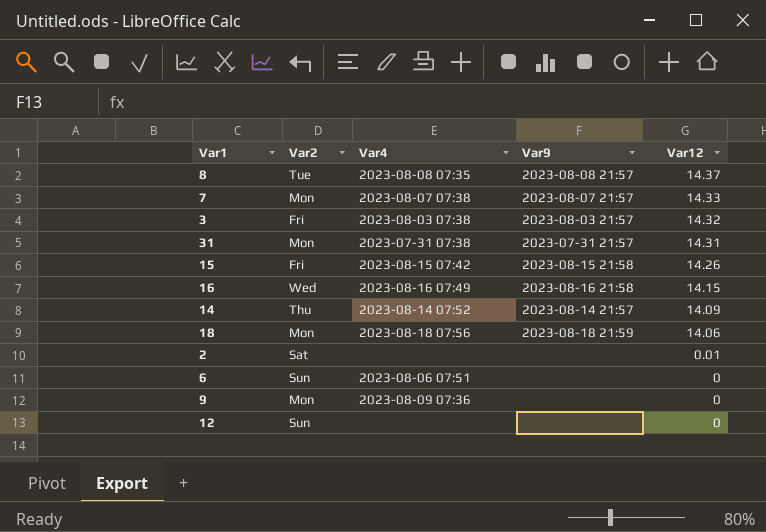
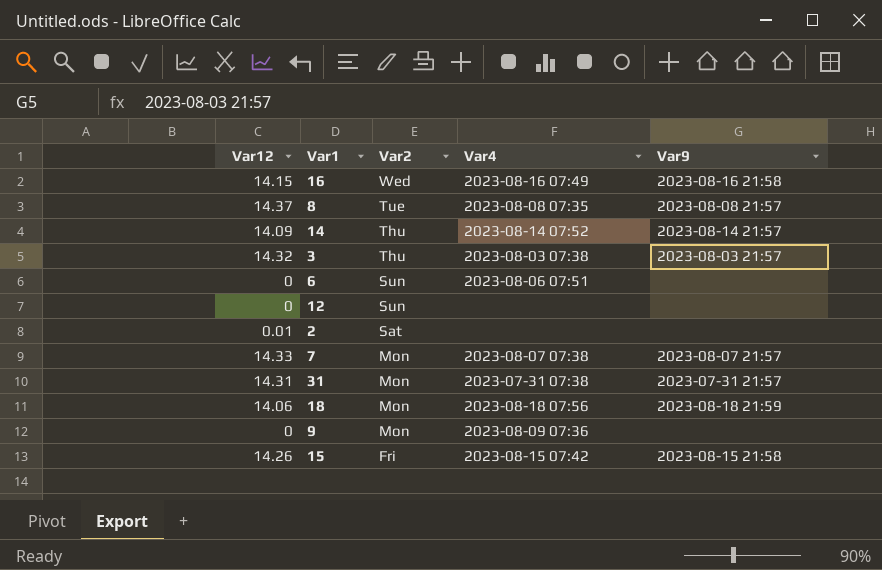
row order: Var12 descending -> Var2 descending
column Var12 | position: 5 -> 1
3 | Var2: Fri -> Thu

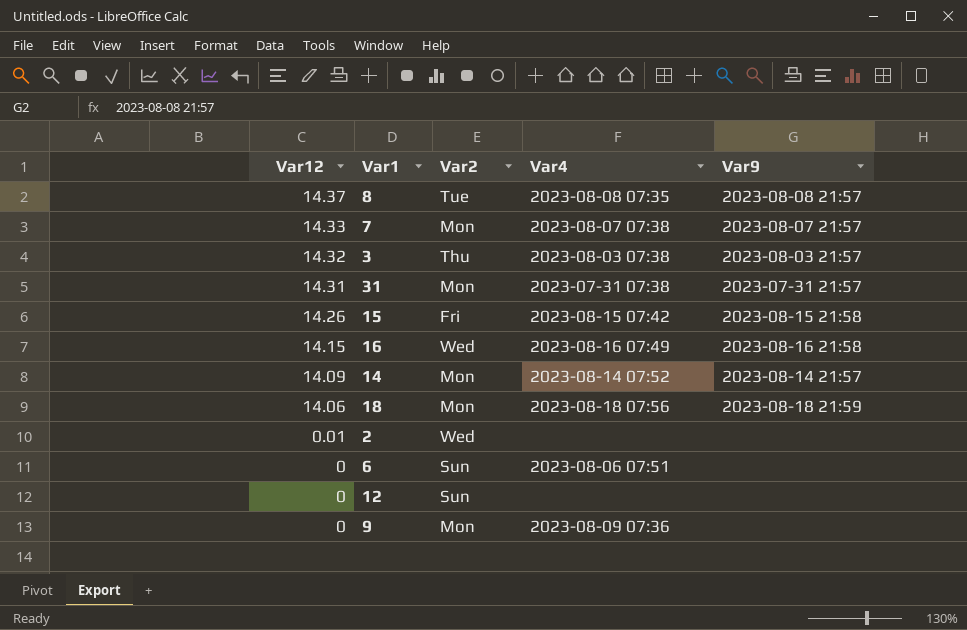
row order: Var2 descending -> Var12 descending
14 | Var2: Thu -> Mon
2 | Var2: Sat -> Wed

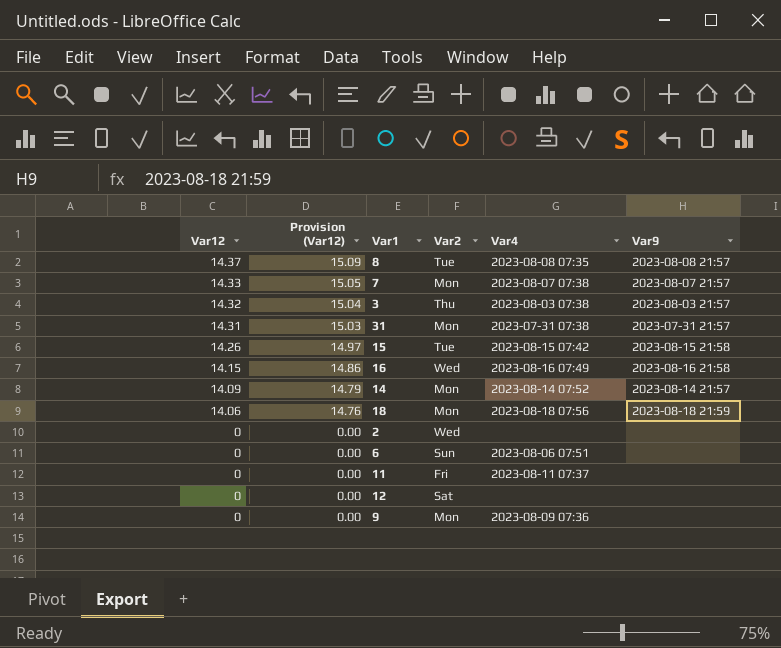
column Provision (Var12) | formula: none -> [Var12] * 1.05
15 | Var2: Fri -> Tue
2 | Var12: 0.01 -> 0
row 11: none -> 0 | 0.00 | Fri | 2023-08-11 07:37 | none
12 | Var2: Sun -> Sat

